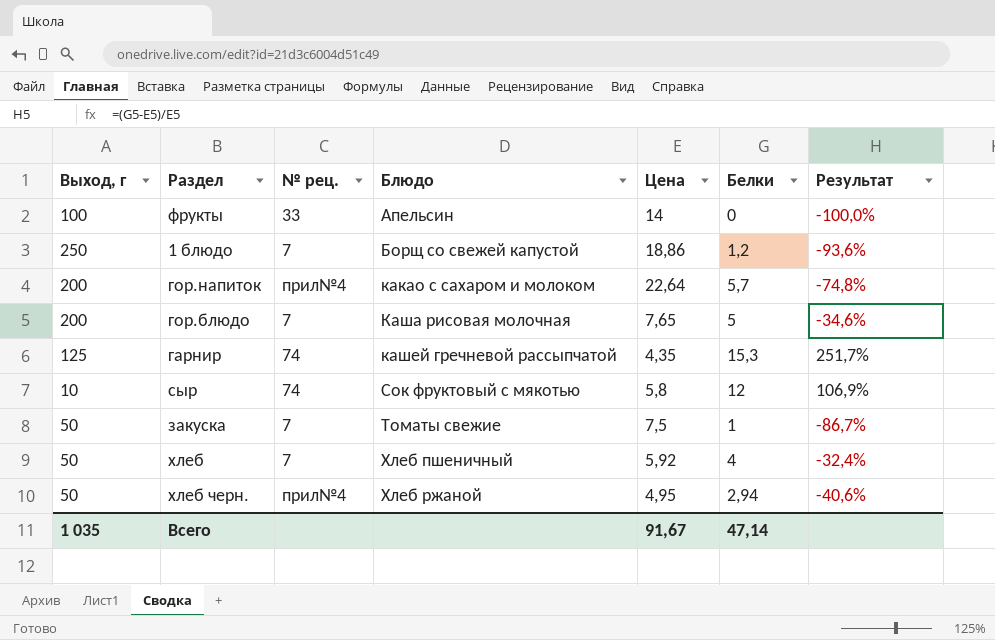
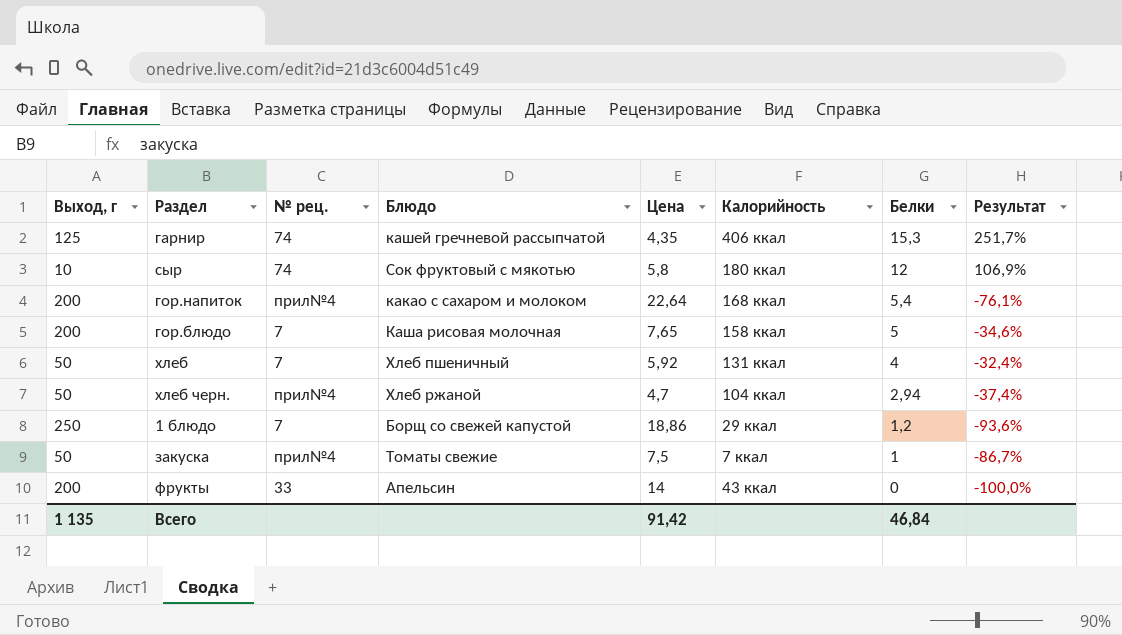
row order: Блюдо ascending -> Белки descending
column Калорийность | position: none -> 6
гор.напиток | Белки: 5,7 -> 5,4
гор.напиток | Результат: -74,8% -> -76,1%
хлеб черн. | Цена: 4,95 -> 4,7
хлеб черн. | Результат: -40,6% -> -37,4%
закуска | № рец.: 7 -> прил№4
фрукты | Выход, г: 100 -> 200
Всего | Выход, г: 1 035 -> 1 135
Всего | Цена: 91,67 -> 91,42
Всего | Белки: 47,14 -> 46,84

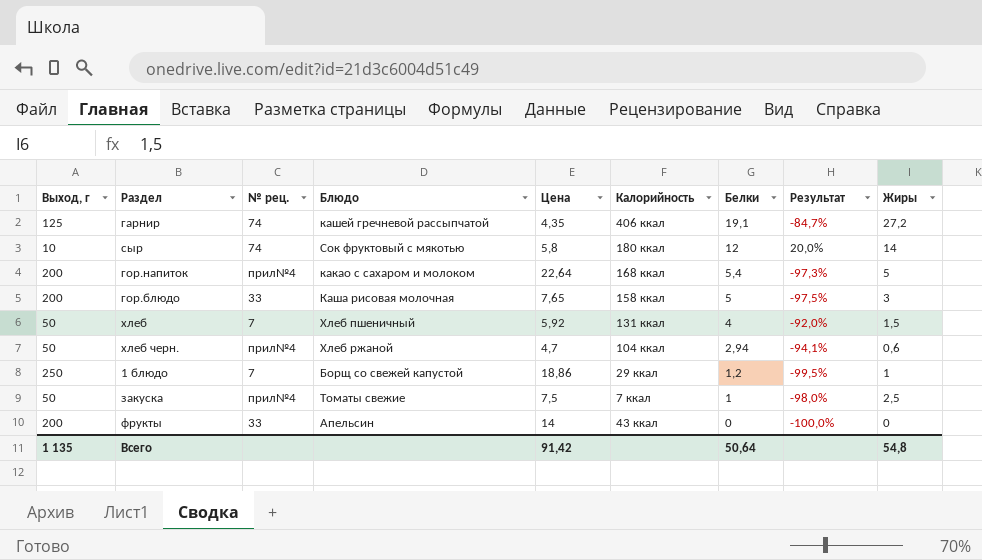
column Результат | formula: ([Белки] - [Цена]) / [Цена] -> ([Белки] - [Выход, г]) / [Выход, г]
column Жиры | position: none -> 9
гарнир | Белки: 15,3 -> 19,1
гор.блюдо | № рец.: 7 -> 33
Всего | Белки: 46,84 -> 50,64

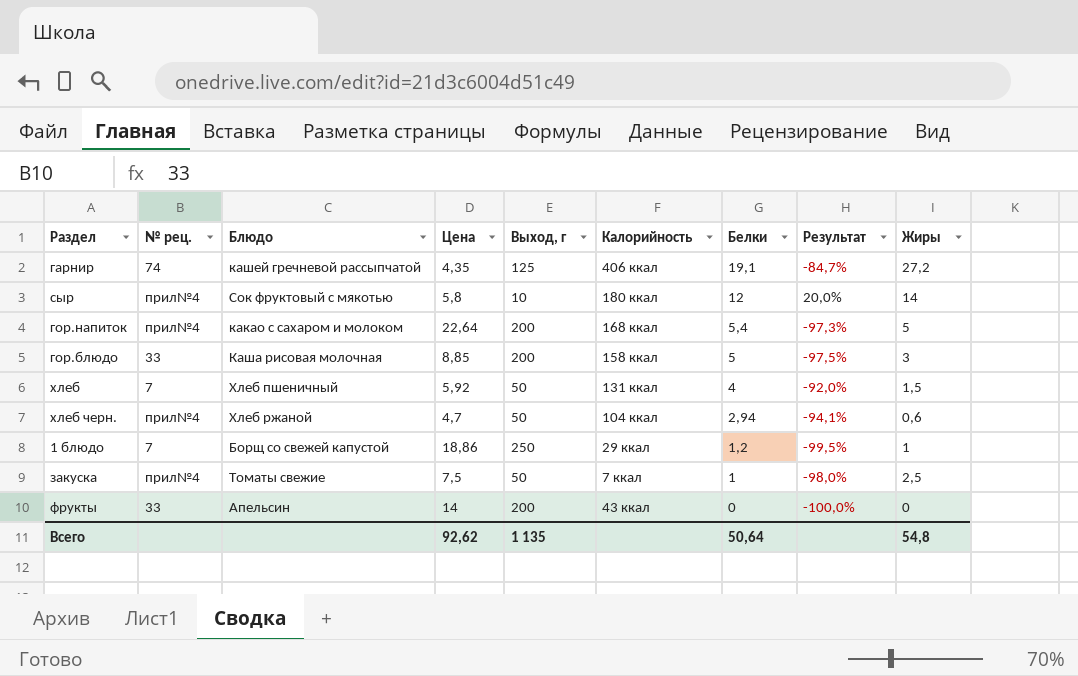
column Выход, г | position: 1 -> 5
сыр | № рец.: 74 -> прил№4
гор.блюдо | Цена: 7,65 -> 8,85
Всего | Цена: 91,42 -> 92,62

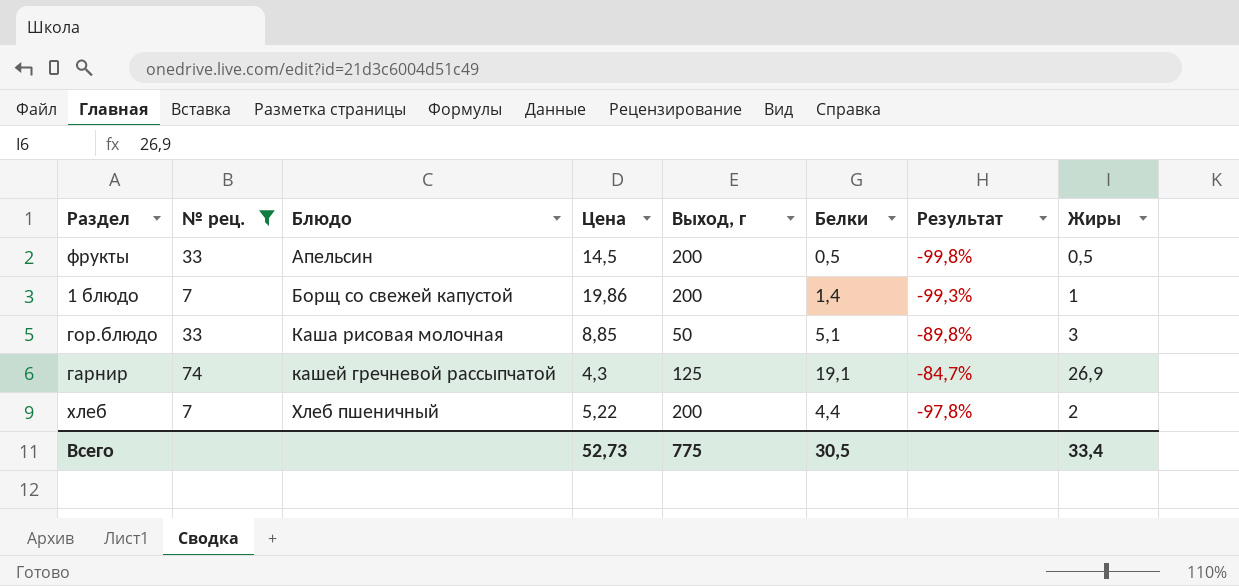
filter: none -> № рец. != прил№4
row order: Белки descending -> Блюдо ascending
column Калорийность | position: 6 -> none
фрукты | Цена: 14 -> 14,5
фрукты | Белки: 0 -> 0,5
фрукты | Результат: -100,0% -> -99,8%
фрукты | Жиры: 0 -> 0,5
1 блюдо | Цена: 18,86 -> 19,86
1 блюдо | Выход, г: 250 -> 200
1 блюдо | Белки: 1,2 -> 1,4
1 блюдо | Результат: -99,5% -> -99,3%
гор.блюдо | Выход, г: 200 -> 50
гор.блюдо | Белки: 5 -> 5,1
гор.блюдо | Результат: -97,5% -> -89,8%
гарнир | Цена: 4,35 -> 4,3
гарнир | Жиры: 27,2 -> 26,9
хлеб | Цена: 5,92 -> 5,22
хлеб | Выход, г: 50 -> 200
хлеб | Белки: 4 -> 4,4
хлеб | Результат: -92,0% -> -97,8%
хлеб | Жиры: 1,5 -> 2
Всего | Цена: 92,62 -> 52,73
Всего | Выход, г: 1 135 -> 775
Всего | Белки: 50,64 -> 30,5
Всего | Жиры: 54,8 -> 33,4

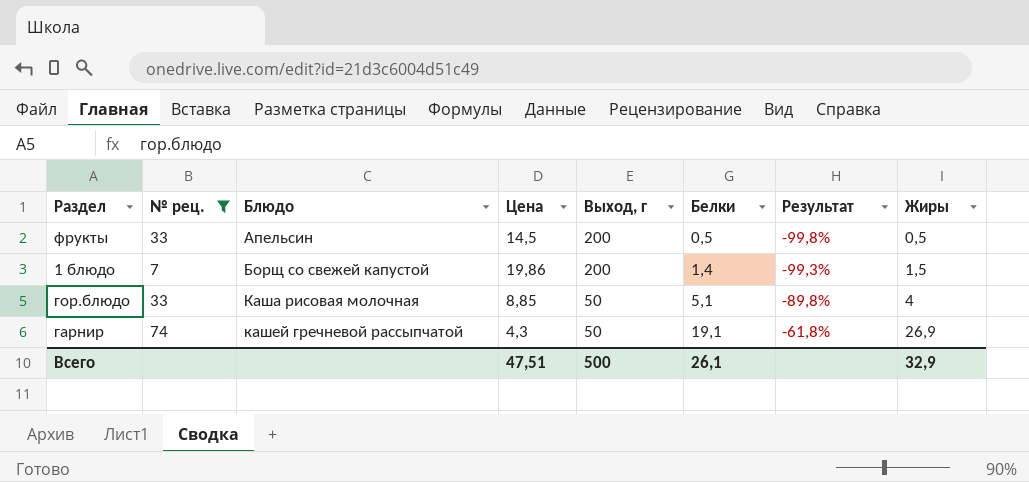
row хлеб: 7 | Хлеб пшеничный | 5,22 | 200 | 4,4 | -97,8% | 2 -> none
1 блюдо | Жиры: 1 -> 1,5
гор.блюдо | Жиры: 3 -> 4
гарнир | Выход, г: 125 -> 50
гарнир | Результат: -84,7% -> -61,8%
Всего | Цена: 52,73 -> 47,51
Всего | Выход, г: 775 -> 500
Всего | Белки: 30,5 -> 26,1
Всего | Жиры: 33,4 -> 32,9

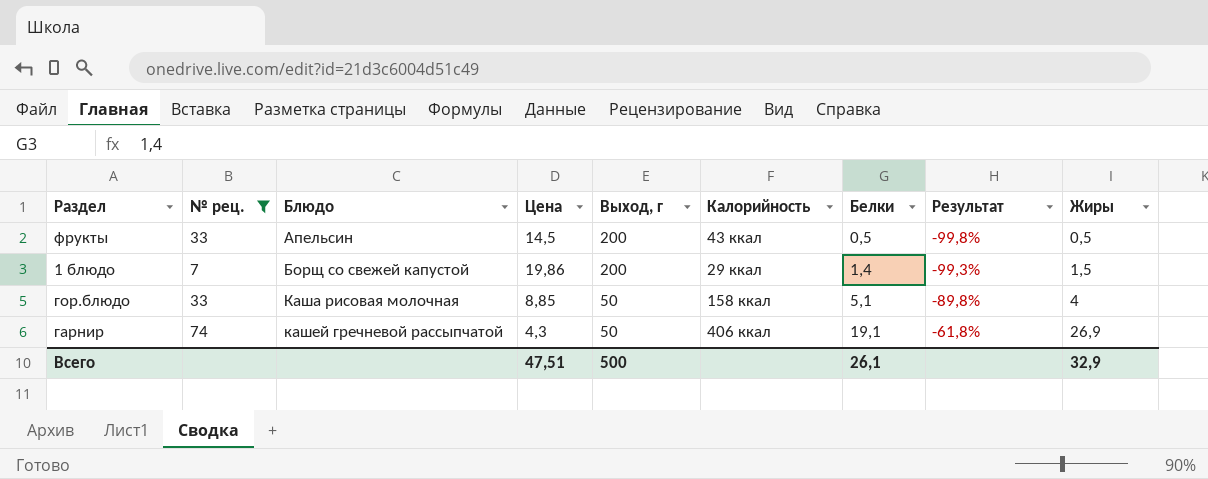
column Калорийность | position: none -> 6

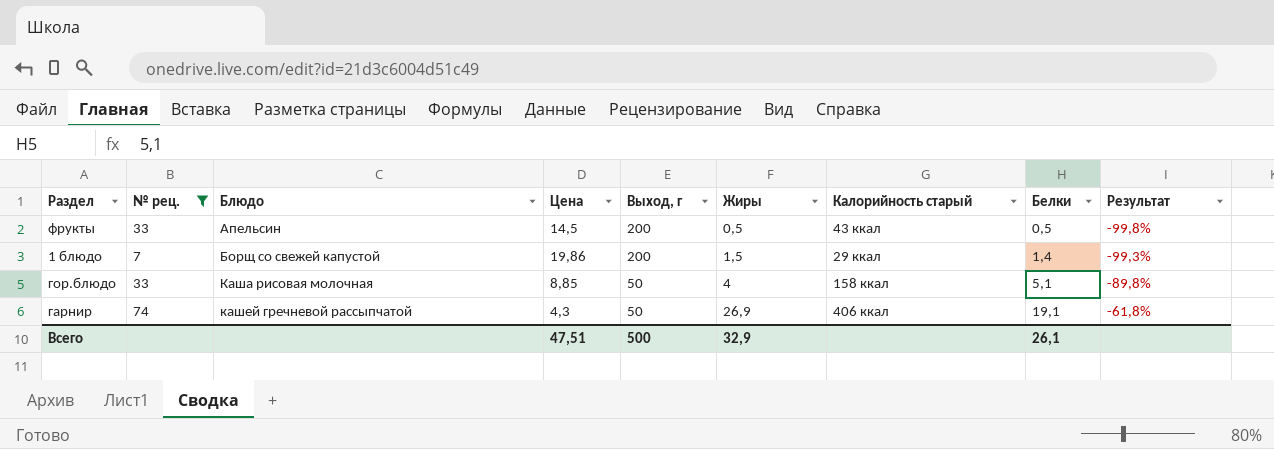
column Жиры | position: 9 -> 6
column name: Калорийность -> Калорийность старый

